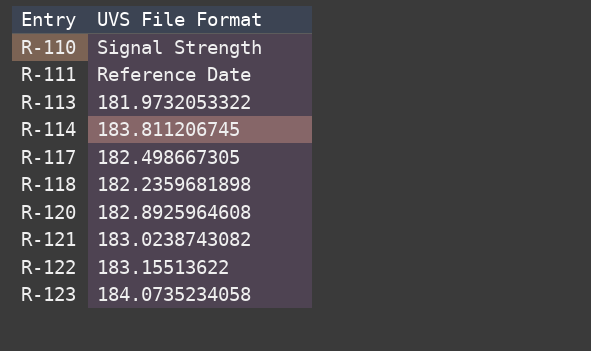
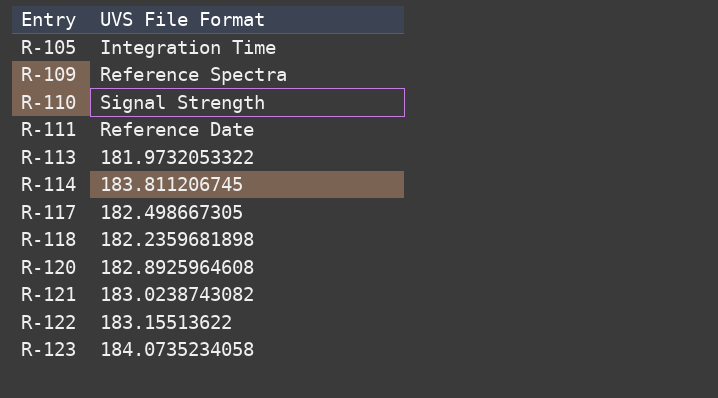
row R-105: none -> Integration Time
row R-109: none -> Reference Spectra

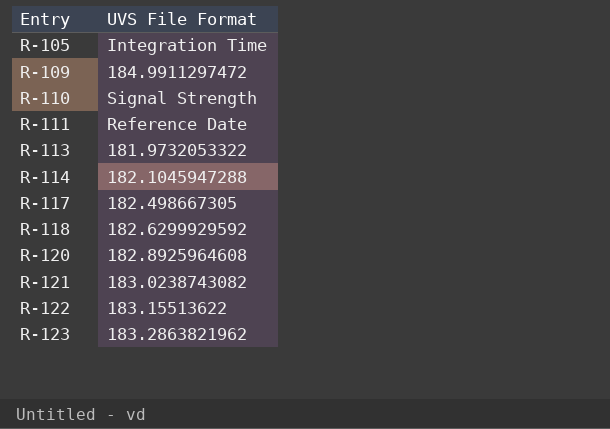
R-109 | UVS File Format: Reference Spectra -> 184.9911297472
R-114 | UVS File Format: 183.811206745 -> 182.1045947288
R-118 | UVS File Format: 182.2359681898 -> 182.6299929592
R-123 | UVS File Format: 184.0735234058 -> 183.2863821962

